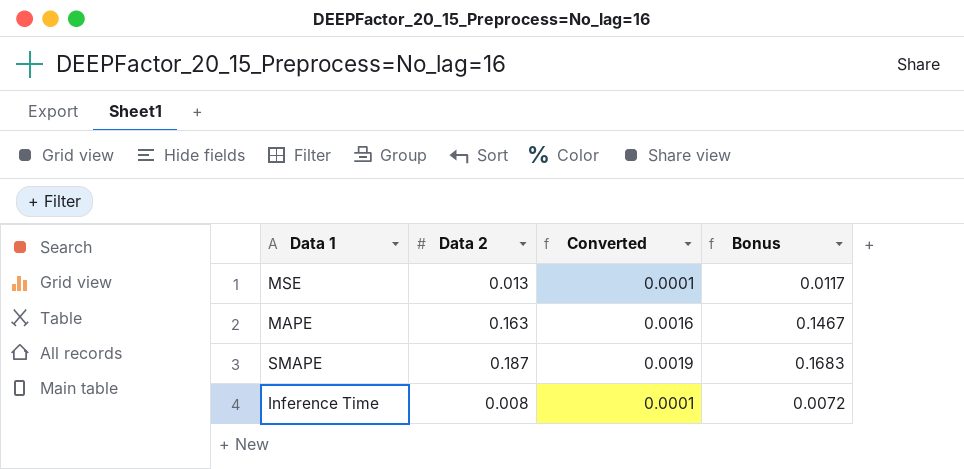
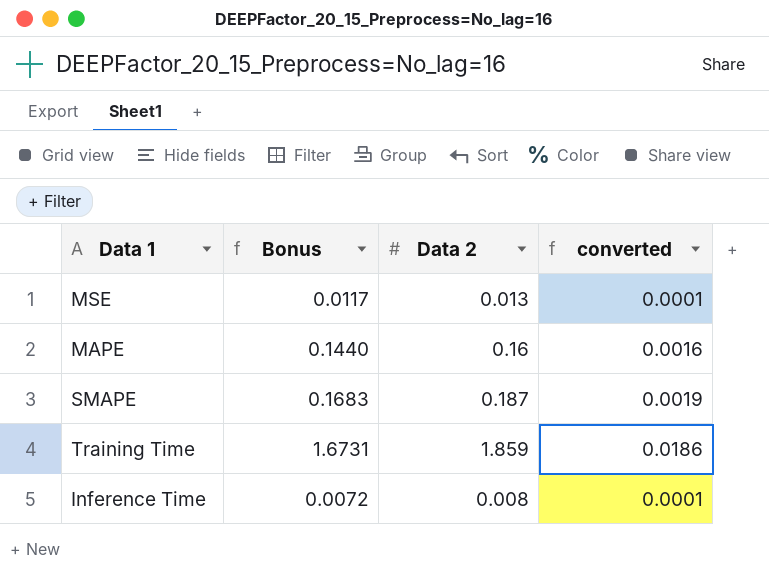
column Bonus | position: 4 -> 2
column name: Converted -> converted
MAPE | Bonus: 0.1467 -> 0.1440
MAPE | Data 2: 0.163 -> 0.16
row Training Time: none -> 1.6731 | 1.859 | 0.0186

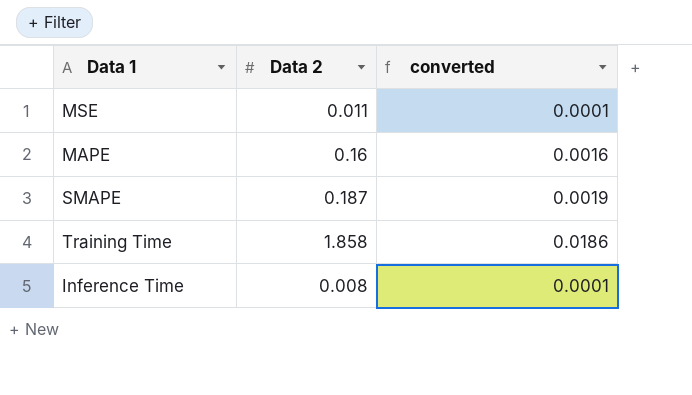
column Bonus | formula: [Data 2] * 0.9 -> none
MSE | Data 2: 0.013 -> 0.011
Training Time | Data 2: 1.859 -> 1.858

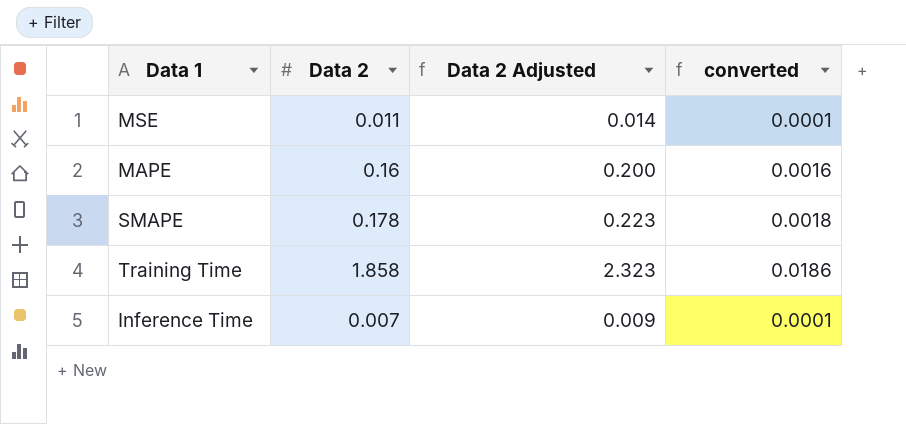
column Data 2 Adjusted | formula: none -> [Data 2] * 1.25
SMAPE | Data 2: 0.187 -> 0.178
SMAPE | converted: 0.0019 -> 0.0018
Inference Time | Data 2: 0.008 -> 0.007

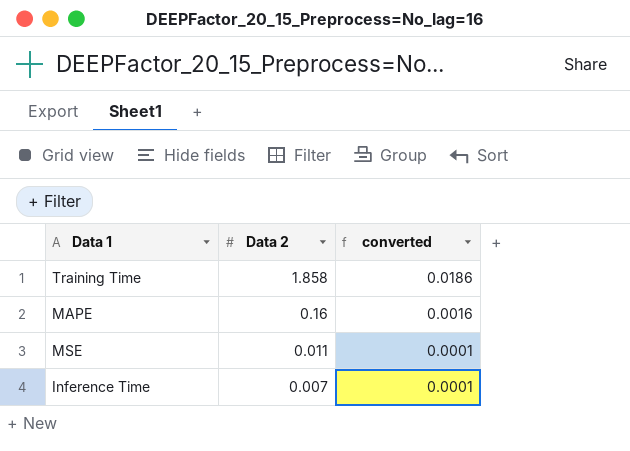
row order: none -> Data 2 descending
column Data 2 Adjusted | formula: [Data 2] * 1.25 -> none
row SMAPE: 0.178 | 0.223 | 0.0018 -> none

